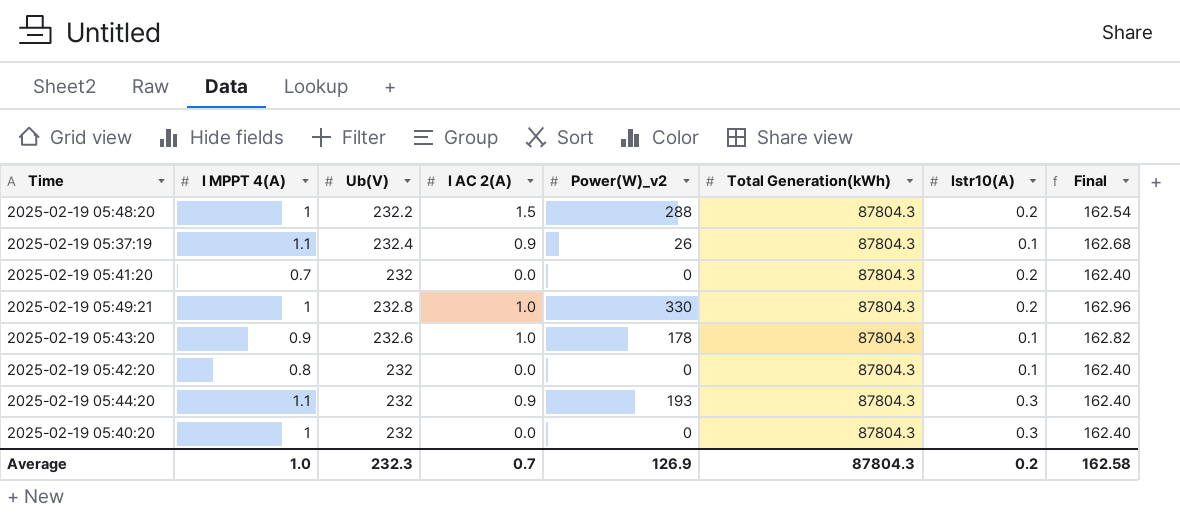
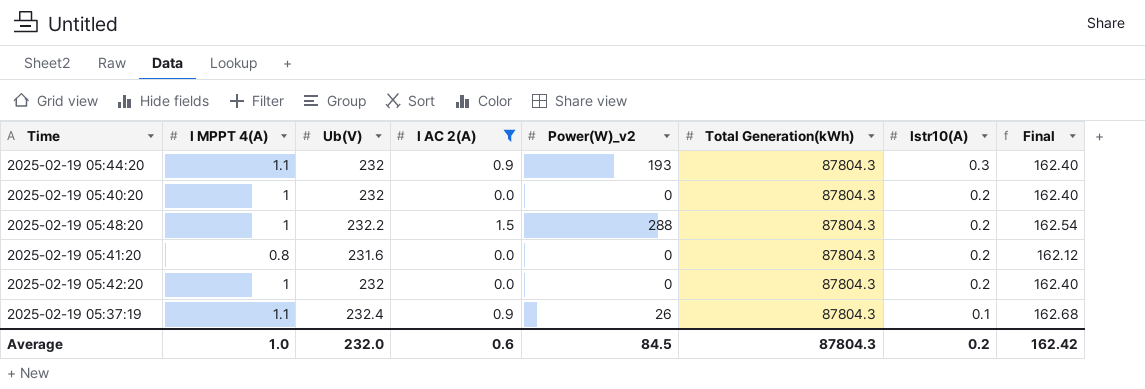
filter: none -> I AC 2(A) != 1.0
row order: none -> Istr10(A) descending
2025-02-19 05:40:20 | Istr10(A): 0.3 -> 0.2
2025-02-19 05:41:20 | I MPPT 4(A): 0.7 -> 0.8
2025-02-19 05:41:20 | Ub(V): 232 -> 231.6
2025-02-19 05:41:20 | Final: 162.40 -> 162.12
2025-02-19 05:42:20 | I MPPT 4(A): 0.8 -> 1
2025-02-19 05:42:20 | Istr10(A): 0.1 -> 0.2
Average | Ub(V): 232.3 -> 232.0
Average | I AC 2(A): 0.7 -> 0.6
Average | Power(W)_v2: 126.9 -> 84.5
Average | Final: 162.58 -> 162.42

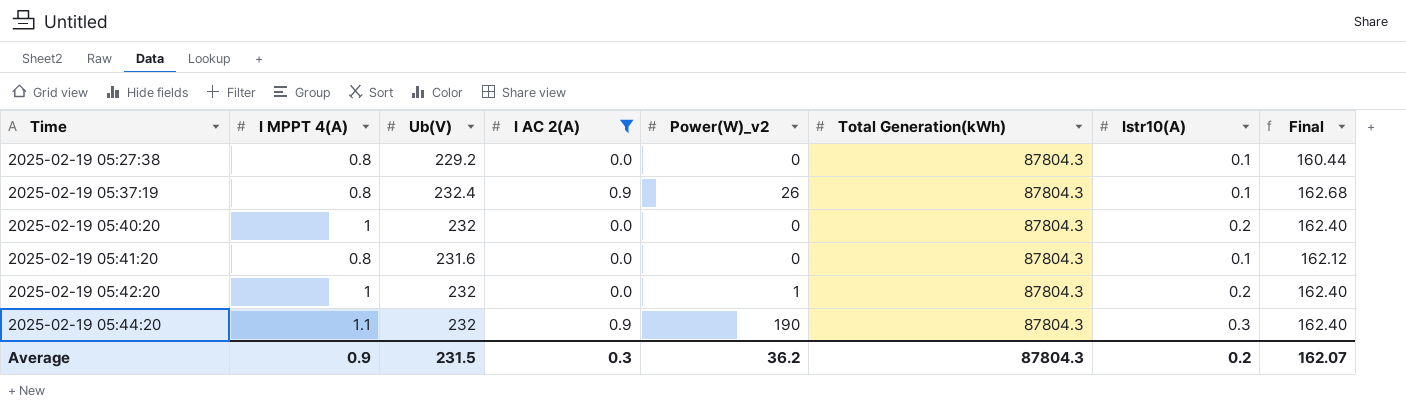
row order: Istr10(A) descending -> Time ascending
row 2025-02-19 05:48:20: 1 | 232.2 | 1.5 | 288 | 87804.3 | 0.2 | 162.54 -> none
row 2025-02-19 05:27:38: none -> 0.8 | 229.2 | 0.0 | 0 | 87804.3 | 0.1 | 160.44
2025-02-19 05:37:19 | I MPPT 4(A): 1.1 -> 0.8
2025-02-19 05:41:20 | Istr10(A): 0.2 -> 0.1
2025-02-19 05:42:20 | Power(W)_v2: 0 -> 1
2025-02-19 05:44:20 | Power(W)_v2: 193 -> 190
Average | I MPPT 4(A): 1.0 -> 0.9
Average | Ub(V): 232.0 -> 231.5
Average | I AC 2(A): 0.6 -> 0.3
Average | Power(W)_v2: 84.5 -> 36.2
Average | Final: 162.42 -> 162.07

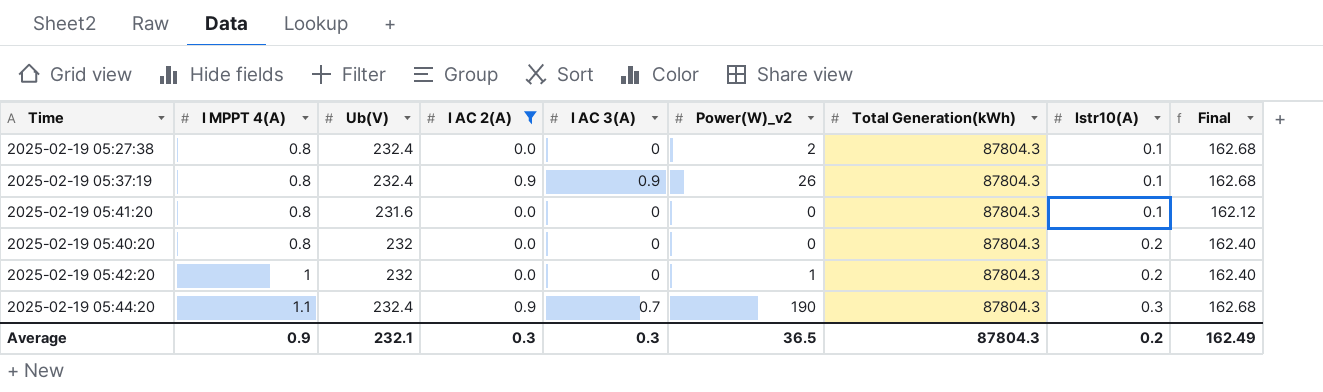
row order: Time ascending -> I MPPT 4(A) ascending
column I AC 3(A) | position: none -> 5
2025-02-19 05:27:38 | Ub(V): 229.2 -> 232.4
2025-02-19 05:27:38 | Power(W)_v2: 0 -> 2
2025-02-19 05:27:38 | Final: 160.44 -> 162.68
2025-02-19 05:40:20 | I MPPT 4(A): 1 -> 0.8
2025-02-19 05:44:20 | Ub(V): 232 -> 232.4
2025-02-19 05:44:20 | Final: 162.40 -> 162.68
Average | Ub(V): 231.5 -> 232.1
Average | Power(W)_v2: 36.2 -> 36.5
Average | Final: 162.07 -> 162.49

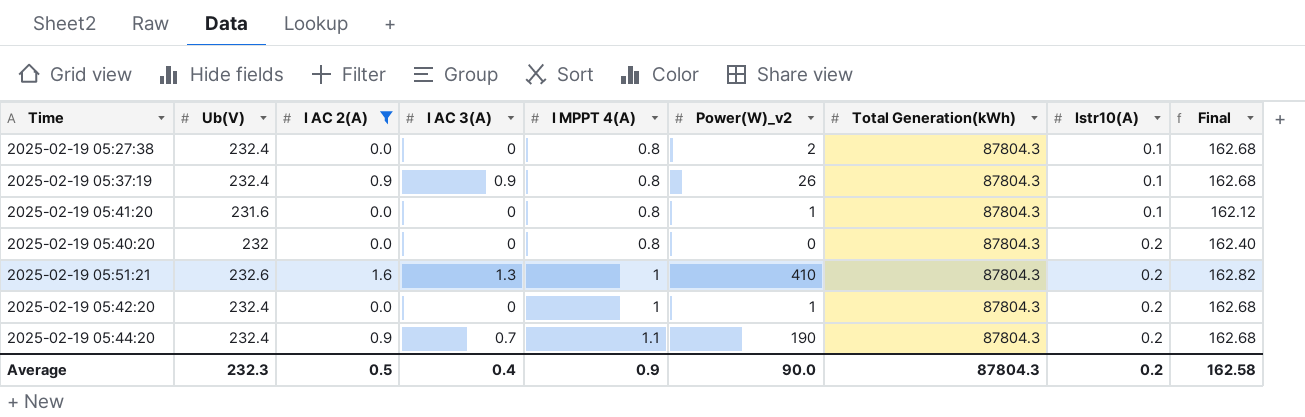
column I MPPT 4(A) | position: 2 -> 5
2025-02-19 05:41:20 | Power(W)_v2: 0 -> 1
row 2025-02-19 05:51:21: none -> 232.6 | 1.6 | 1.3 | 1 | 410 | 87804.3 | 0.2 | 162.82
2025-02-19 05:42:20 | Ub(V): 232 -> 232.4
2025-02-19 05:42:20 | Final: 162.40 -> 162.68
2025-02-19 05:44:20 | Istr10(A): 0.3 -> 0.2
Average | Ub(V): 232.1 -> 232.3
Average | I AC 2(A): 0.3 -> 0.5
Average | I AC 3(A): 0.3 -> 0.4
Average | Power(W)_v2: 36.5 -> 90.0
Average | Final: 162.49 -> 162.58

